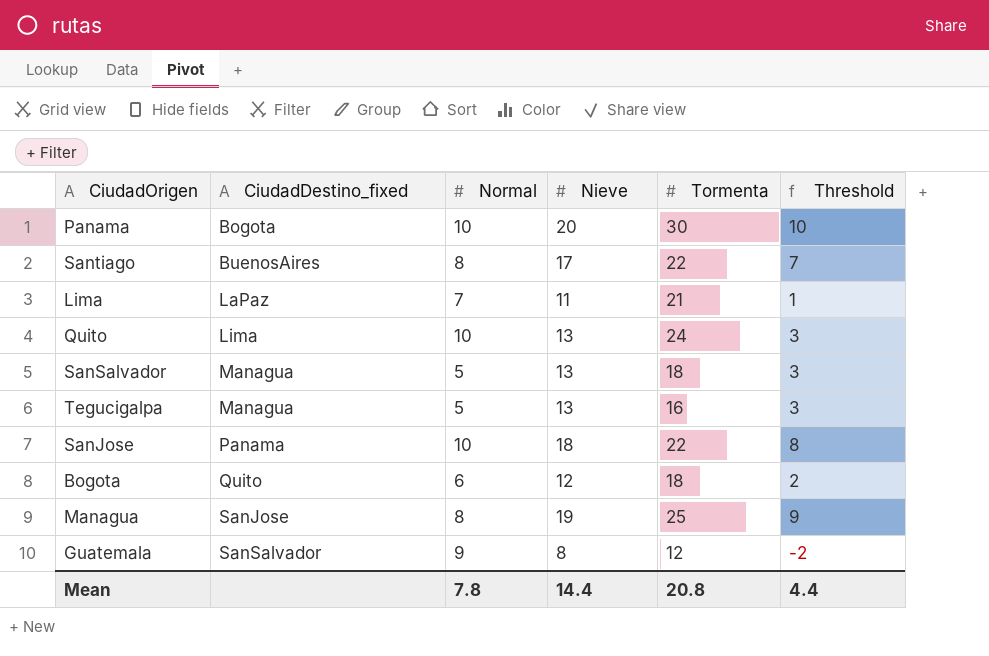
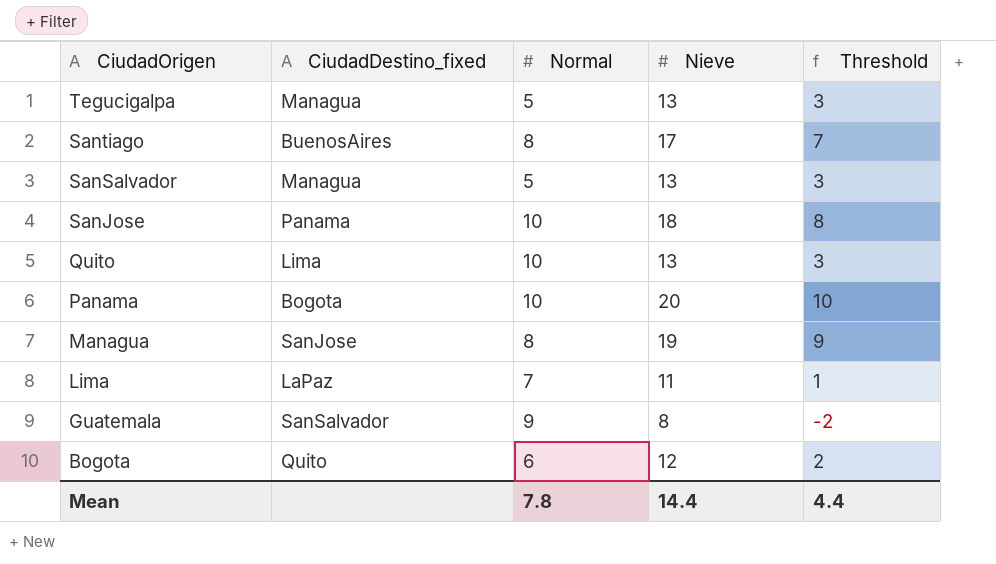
row order: CiudadDestino_fixed ascending -> CiudadOrigen descending
column Tormenta | position: 5 -> none

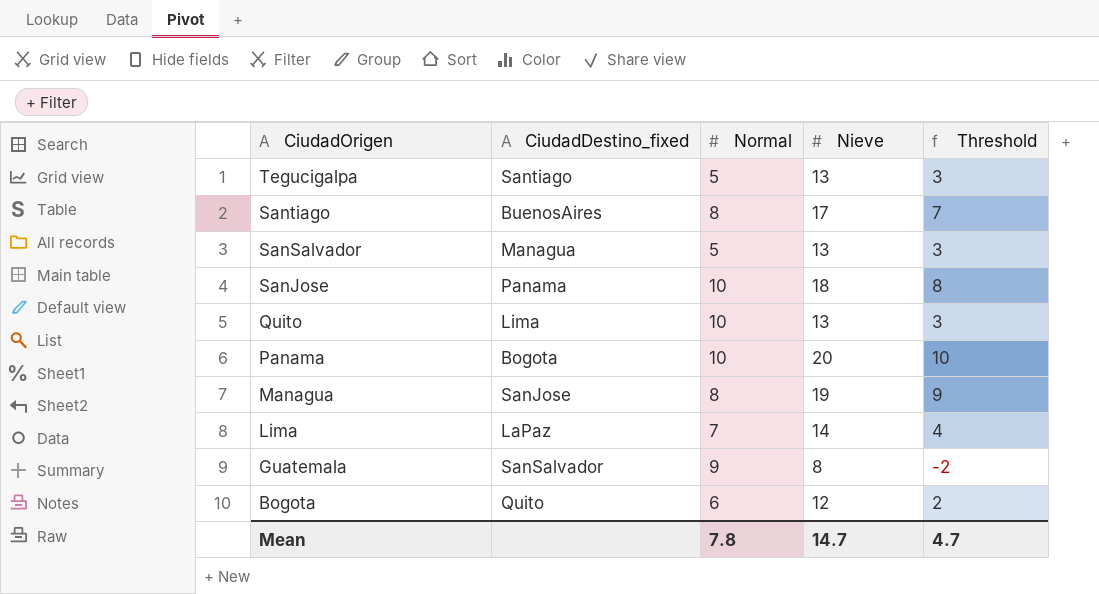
Tegucigalpa | CiudadDestino_fixed: Managua -> Santiago
Lima | Nieve: 11 -> 14
Lima | Threshold: 1 -> 4
Mean | Nieve: 14.4 -> 14.7
Mean | Threshold: 4.4 -> 4.7

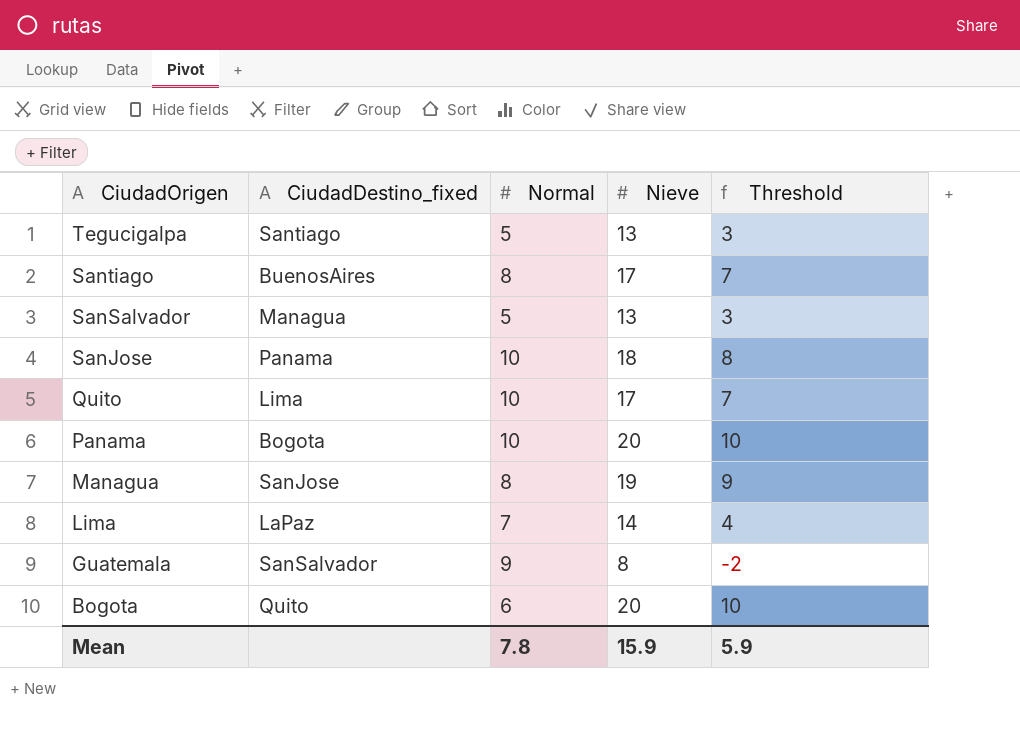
Quito | Nieve: 13 -> 17
Quito | Threshold: 3 -> 7
Bogota | Nieve: 12 -> 20
Bogota | Threshold: 2 -> 10
Mean | Nieve: 14.7 -> 15.9
Mean | Threshold: 4.7 -> 5.9

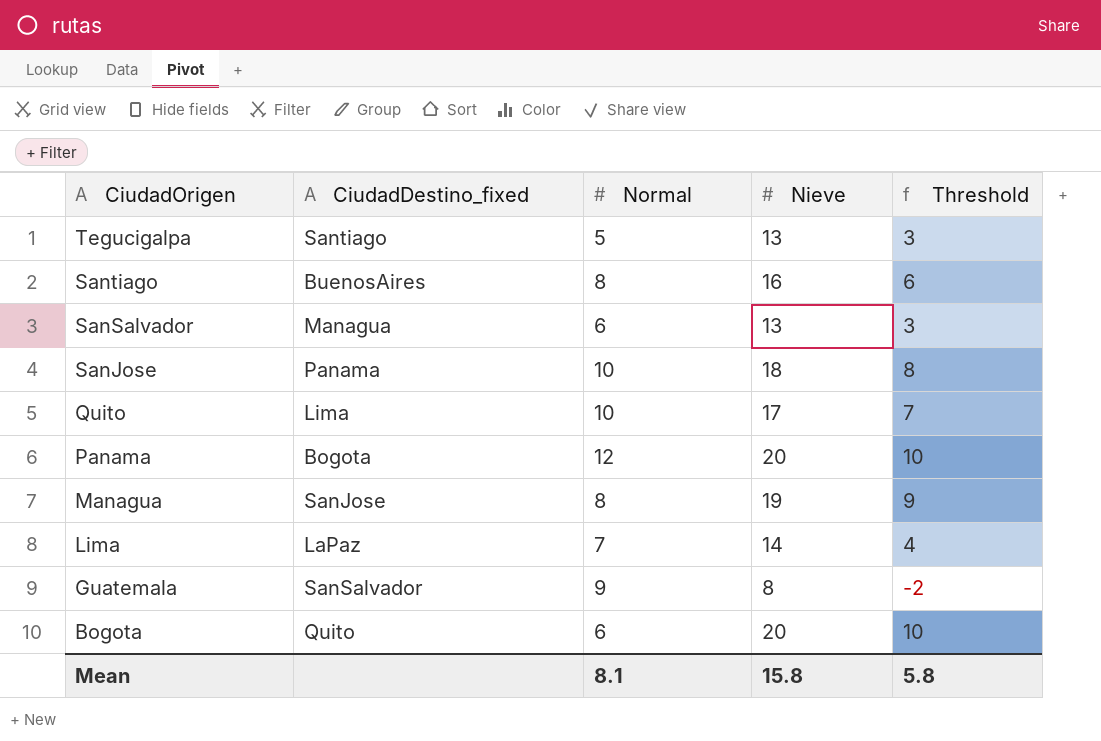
Santiago | Nieve: 17 -> 16
Santiago | Threshold: 7 -> 6
SanSalvador | Normal: 5 -> 6
Panama | Normal: 10 -> 12
Mean | Normal: 7.8 -> 8.1
Mean | Nieve: 15.9 -> 15.8
Mean | Threshold: 5.9 -> 5.8

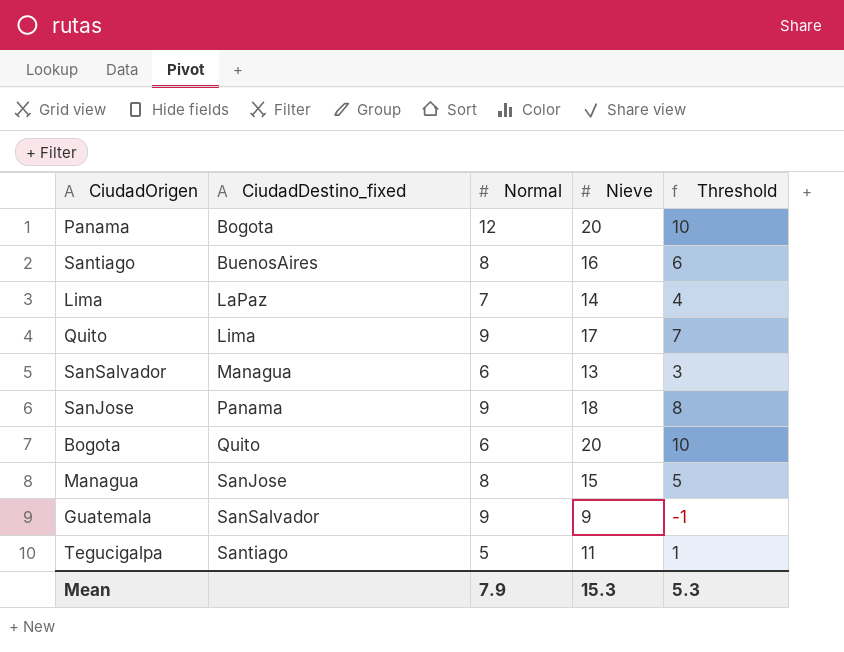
row order: CiudadOrigen descending -> CiudadDestino_fixed ascending
Quito | Normal: 10 -> 9
SanJose | Normal: 10 -> 9
Managua | Nieve: 19 -> 15
Managua | Threshold: 9 -> 5
Guatemala | Nieve: 8 -> 9
Guatemala | Threshold: -2 -> -1
Tegucigalpa | Nieve: 13 -> 11
Tegucigalpa | Threshold: 3 -> 1
Mean | Normal: 8.1 -> 7.9
Mean | Nieve: 15.8 -> 15.3
Mean | Threshold: 5.8 -> 5.3

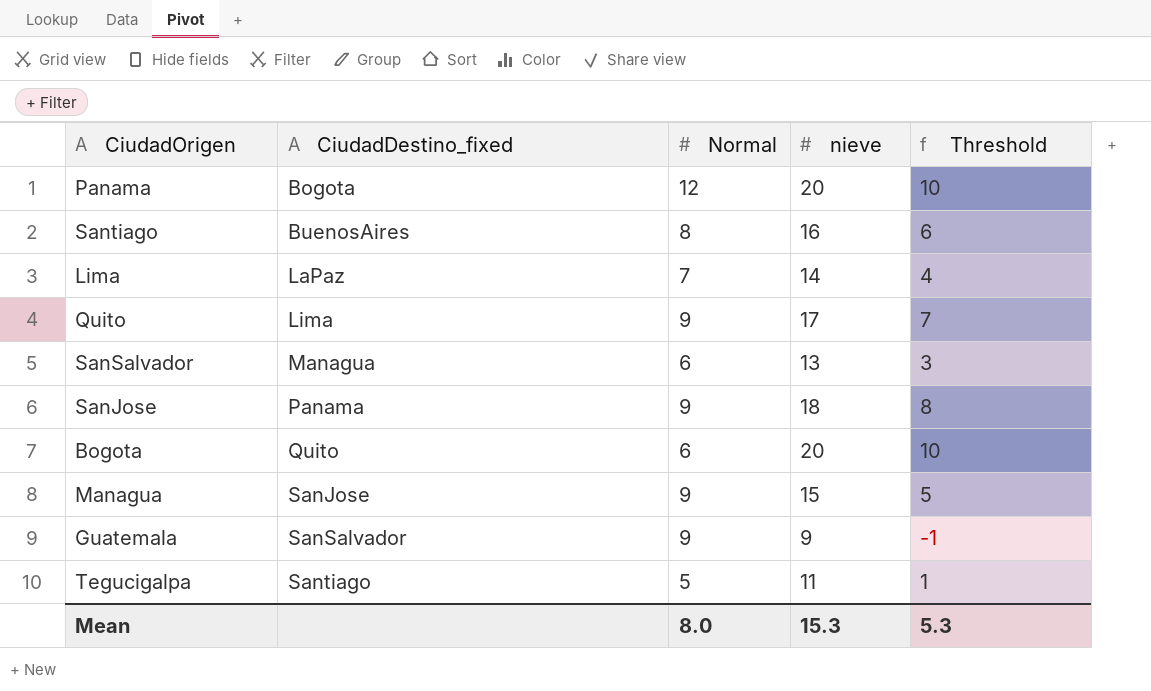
column name: Nieve -> nieve
Managua | Normal: 8 -> 9
Mean | Normal: 7.9 -> 8.0

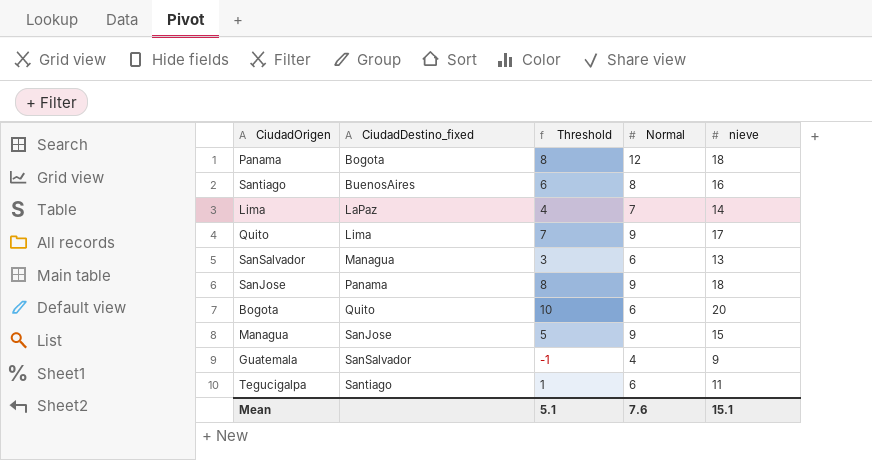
column Threshold | position: 5 -> 3
Panama | Threshold: 10 -> 8
Panama | nieve: 20 -> 18
Guatemala | Normal: 9 -> 4
Tegucigalpa | Normal: 5 -> 6
Mean | Threshold: 5.3 -> 5.1
Mean | Normal: 8.0 -> 7.6
Mean | nieve: 15.3 -> 15.1

